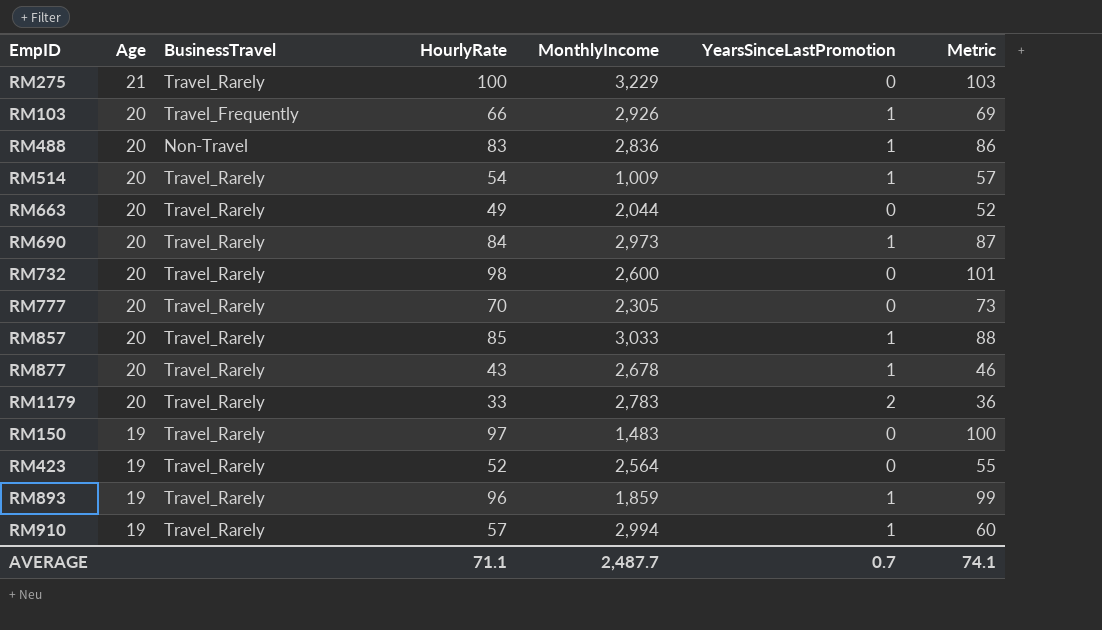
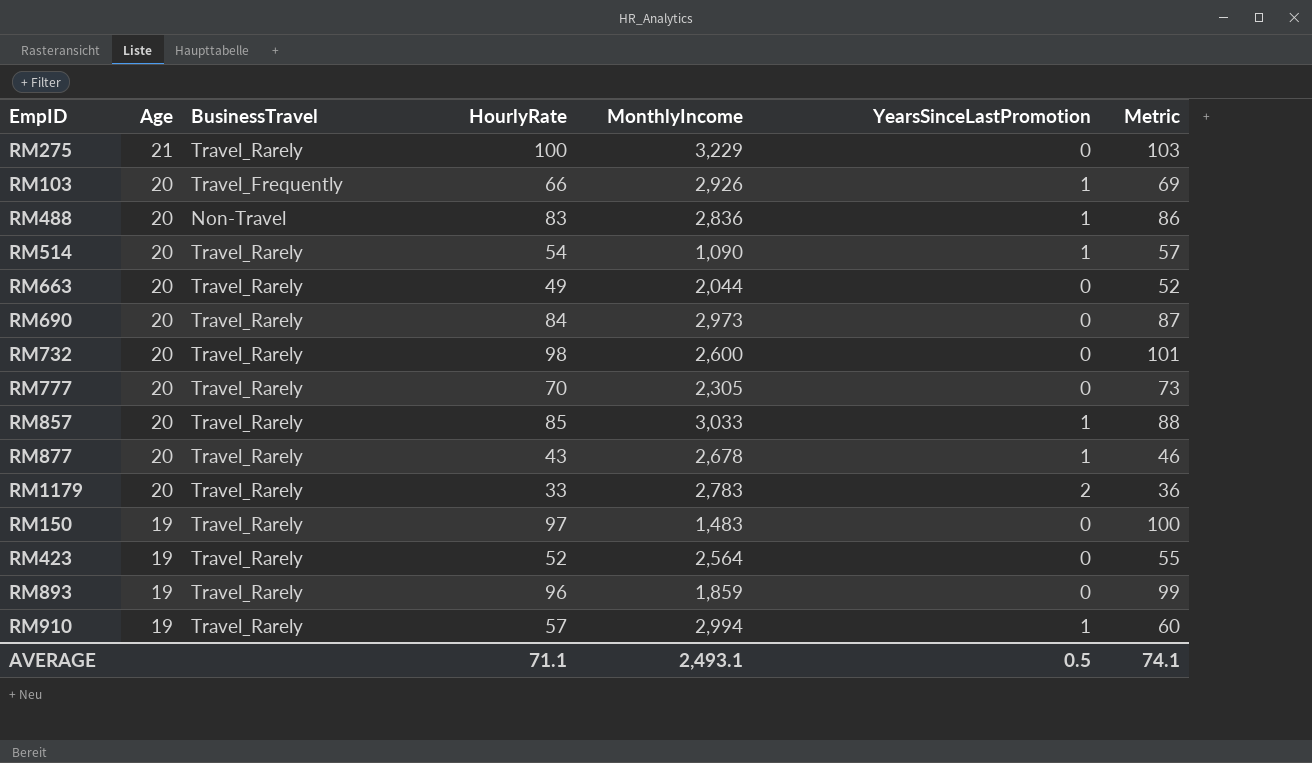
RM514 | MonthlyIncome: 1,009 -> 1,090
RM690 | YearsSinceLastPromotion: 1 -> 0
RM893 | YearsSinceLastPromotion: 1 -> 0
AVERAGE | MonthlyIncome: 2,487.7 -> 2,493.1
AVERAGE | YearsSinceLastPromotion: 0.7 -> 0.5

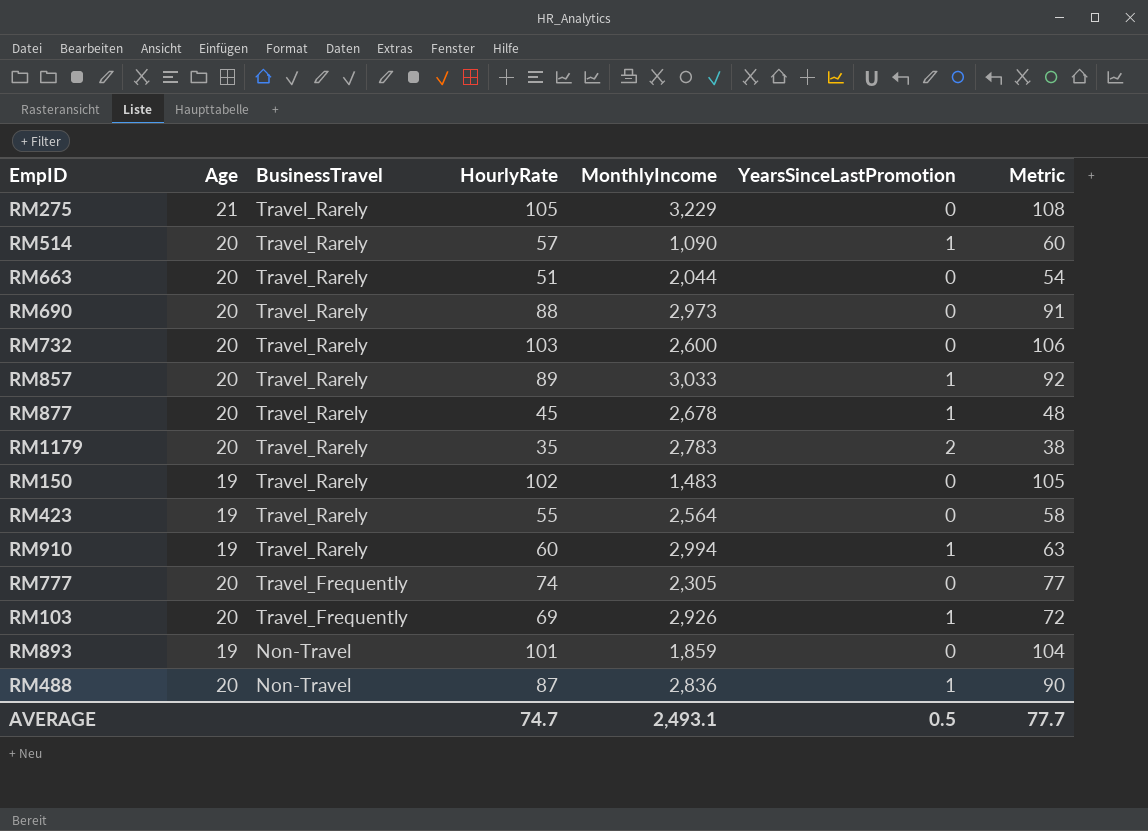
row order: Age descending -> BusinessTravel descending
RM275 | HourlyRate: 100 -> 105
RM275 | Metric: 103 -> 108
RM514 | HourlyRate: 54 -> 57
RM514 | Metric: 57 -> 60
RM663 | HourlyRate: 49 -> 51
RM663 | Metric: 52 -> 54
RM690 | HourlyRate: 84 -> 88
RM690 | Metric: 87 -> 91
RM732 | HourlyRate: 98 -> 103
RM732 | Metric: 101 -> 106
RM857 | HourlyRate: 85 -> 89
RM857 | Metric: 88 -> 92
RM877 | HourlyRate: 43 -> 45
RM877 | Metric: 46 -> 48
RM1179 | HourlyRate: 33 -> 35
RM1179 | Metric: 36 -> 38
RM150 | HourlyRate: 97 -> 102
RM150 | Metric: 100 -> 105
RM423 | HourlyRate: 52 -> 55
RM423 | Metric: 55 -> 58
RM910 | HourlyRate: 57 -> 60
RM910 | Metric: 60 -> 63
RM777 | BusinessTravel: Travel_Rarely -> Travel_Frequently
RM777 | HourlyRate: 70 -> 74
RM777 | Metric: 73 -> 77
RM103 | HourlyRate: 66 -> 69
RM103 | Metric: 69 -> 72
RM893 | BusinessTravel: Travel_Rarely -> Non-Travel
RM893 | HourlyRate: 96 -> 101
RM893 | Metric: 99 -> 104
RM488 | HourlyRate: 83 -> 87
RM488 | Metric: 86 -> 90
AVERAGE | HourlyRate: 71.1 -> 74.7
AVERAGE | Metric: 74.1 -> 77.7

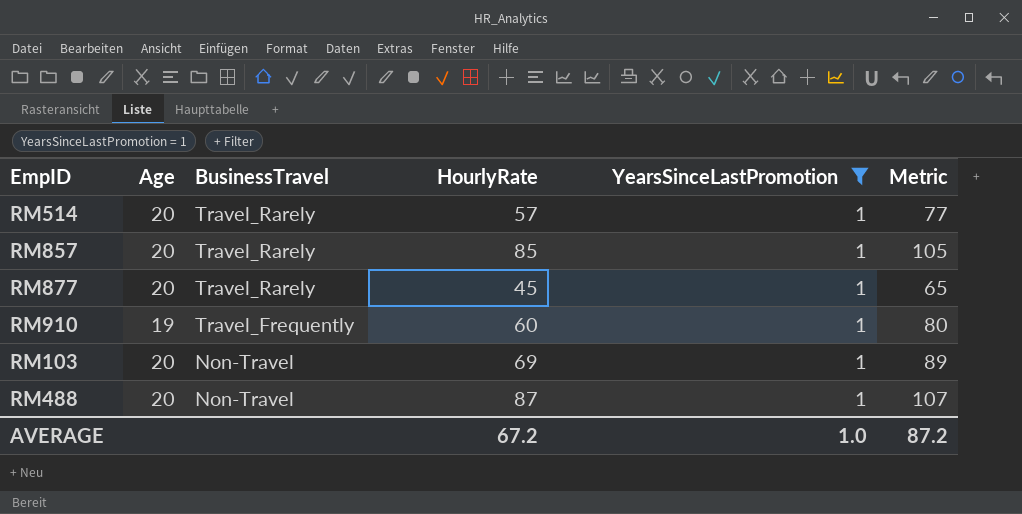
filter: none -> YearsSinceLastPromotion = 1
column MonthlyIncome | position: 5 -> none
column Metric | formula: [HourlyRate] + 3 -> [HourlyRate] + 20
RM857 | HourlyRate: 89 -> 85
RM910 | BusinessTravel: Travel_Rarely -> Travel_Frequently
RM103 | BusinessTravel: Travel_Frequently -> Non-Travel
AVERAGE | HourlyRate: 74.7 -> 67.2
AVERAGE | YearsSinceLastPromotion: 0.5 -> 1.0
AVERAGE | Metric: 77.7 -> 87.2

